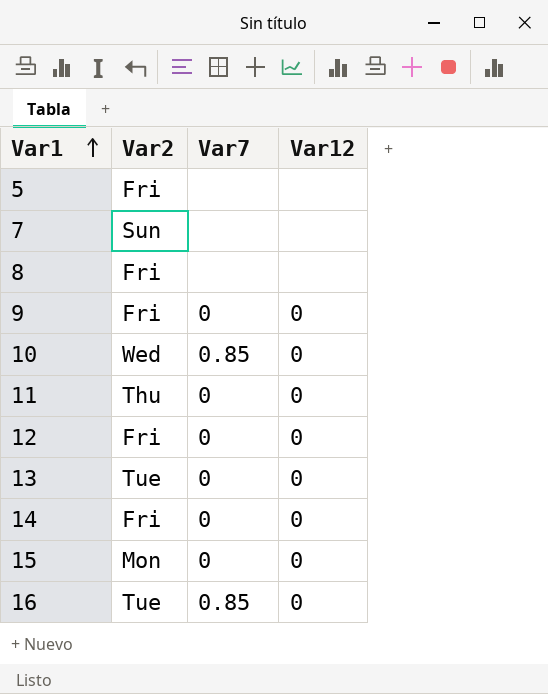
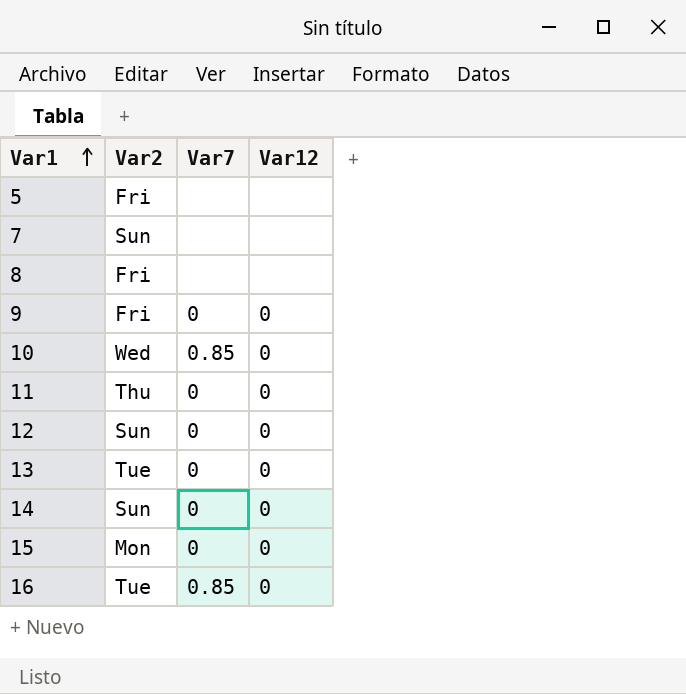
12 | Var2: Fri -> Sun
14 | Var2: Fri -> Sun

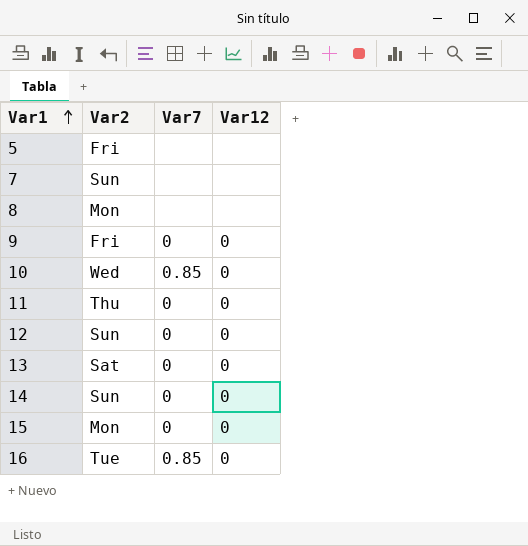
8 | Var2: Fri -> Mon
13 | Var2: Tue -> Sat

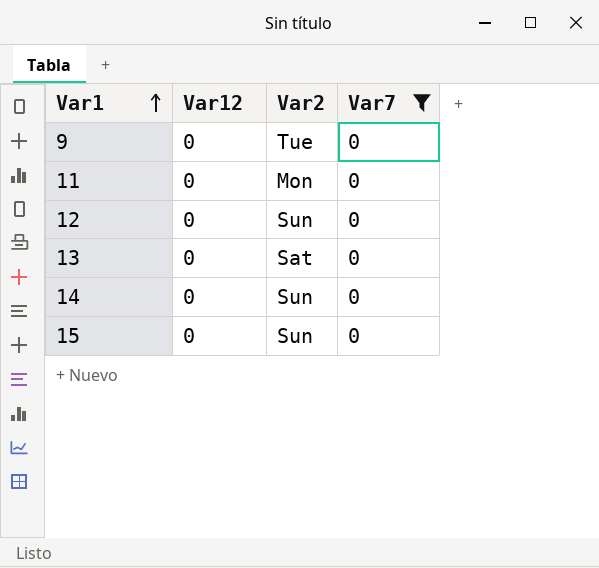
filter: none -> Var7 = 0
column Var12 | position: 4 -> 2
9 | Var2: Fri -> Tue
11 | Var2: Thu -> Mon
15 | Var2: Mon -> Sun

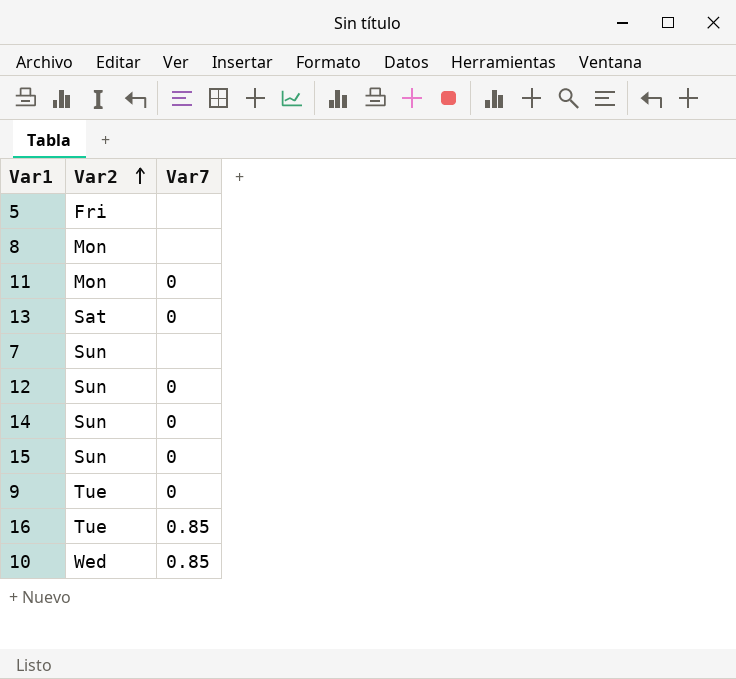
filter: Var7 = 0 -> none
row order: Var1 ascending -> Var2 ascending
column Var12 | position: 2 -> none

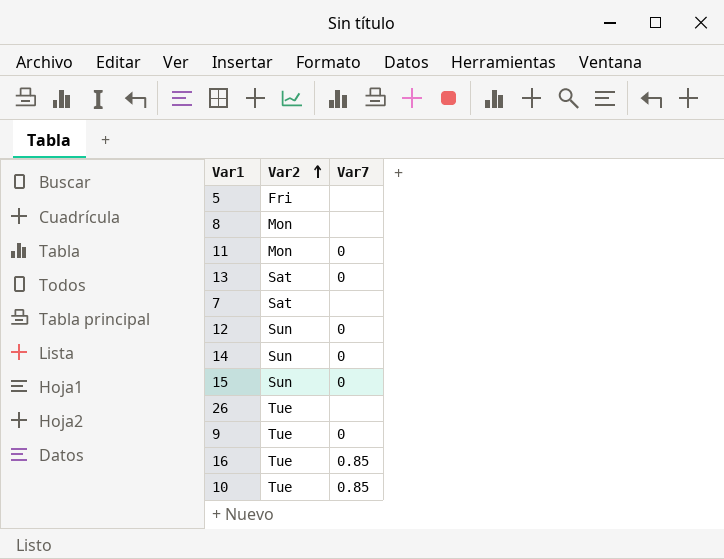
7 | Var2: Sun -> Sat
row 26: none -> Tue | none
10 | Var2: Wed -> Tue

